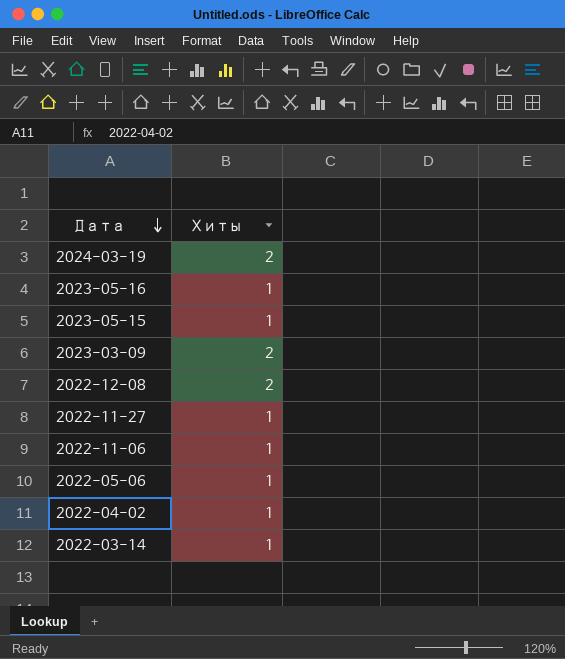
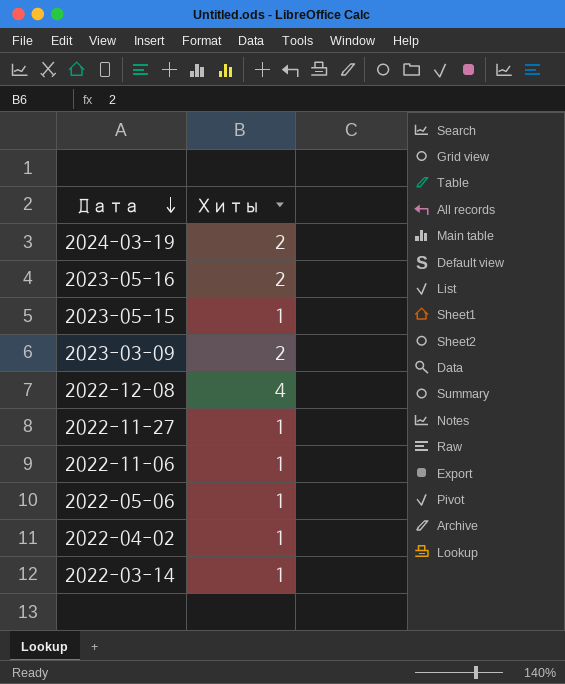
2023-05-16 | Хиты: 1 -> 2
2022-12-08 | Хиты: 2 -> 4

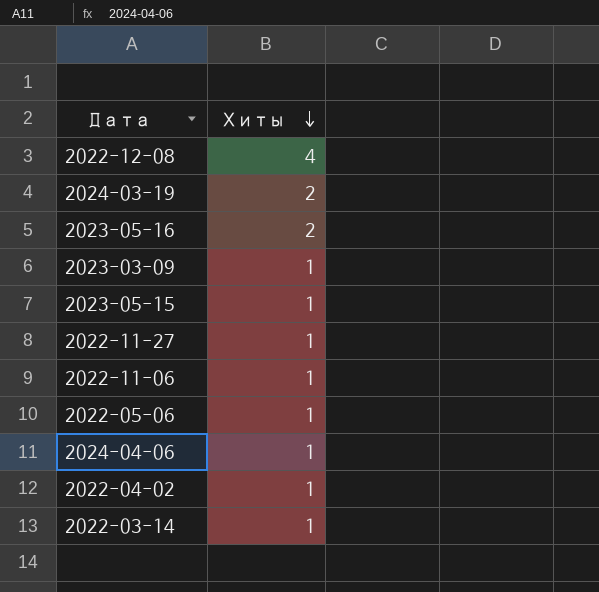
row order: Дата descending -> Хиты descending
2023-03-09 | Хиты: 2 -> 1
row 2024-04-06: none -> 1

